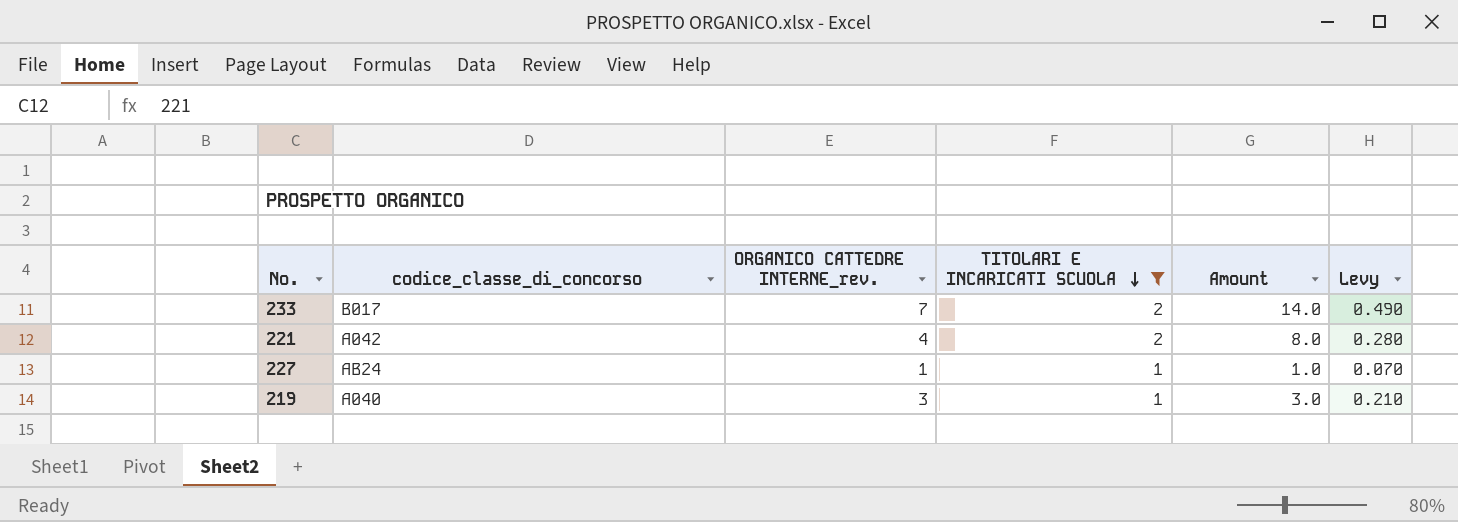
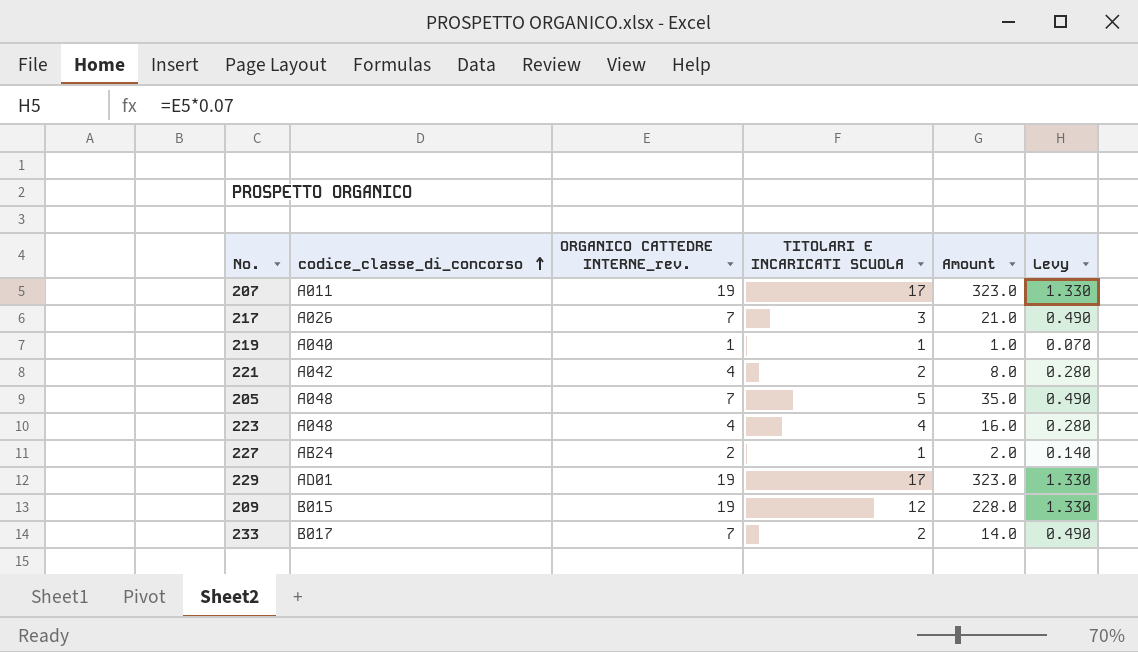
filter: TITOLARI E INCARICATI SCUOLA <= 2 -> none
row order: TITOLARI E INCARICATI SCUOLA descending -> codice_classe_di_concorso ascending
219 | ORGANICO CATTEDRE INTERNE_rev.: 3 -> 1
219 | Amount: 3.0 -> 1.0
219 | Levy: 0.210 -> 0.070
227 | ORGANICO CATTEDRE INTERNE_rev.: 1 -> 2
227 | Amount: 1.0 -> 2.0
227 | Levy: 0.070 -> 0.140

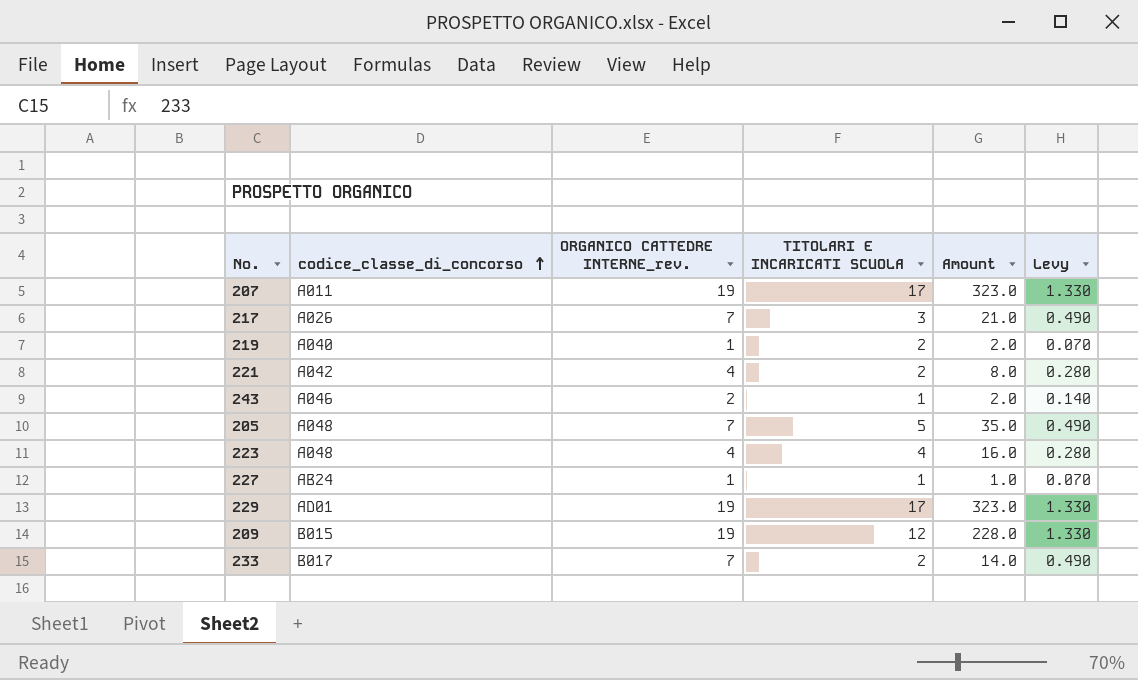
219 | TITOLARI E INCARICATI SCUOLA: 1 -> 2
219 | Amount: 1.0 -> 2.0
row 243: none -> A046 | 2 | 1 | 2.0 | 0.140
227 | ORGANICO CATTEDRE INTERNE_rev.: 2 -> 1
227 | Amount: 2.0 -> 1.0
227 | Levy: 0.140 -> 0.070

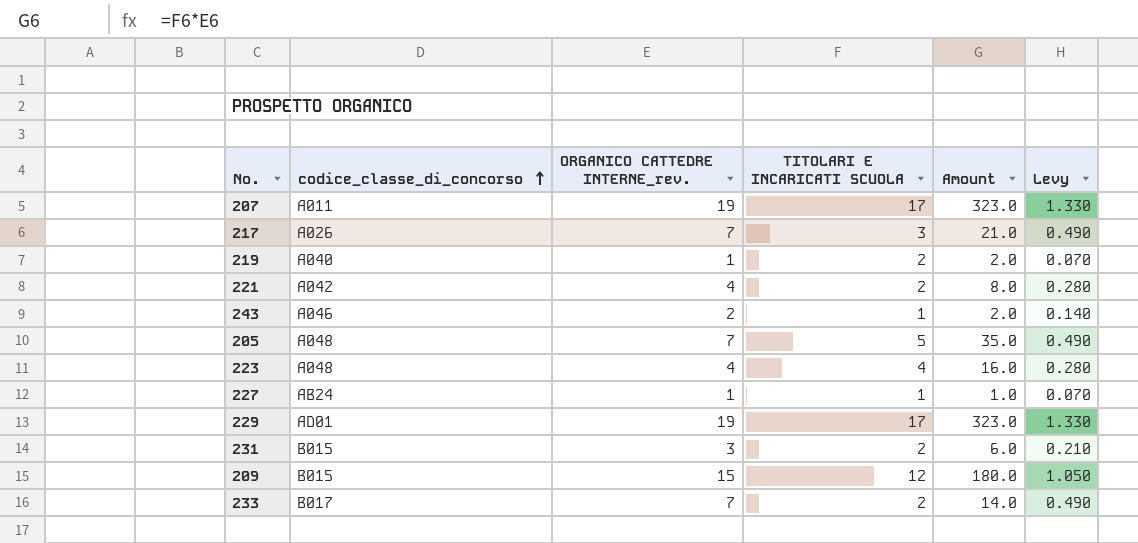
row 231: none -> B015 | 3 | 2 | 6.0 | 0.210
209 | ORGANICO CATTEDRE INTERNE_rev.: 19 -> 15
209 | Amount: 228.0 -> 180.0
209 | Levy: 1.330 -> 1.050

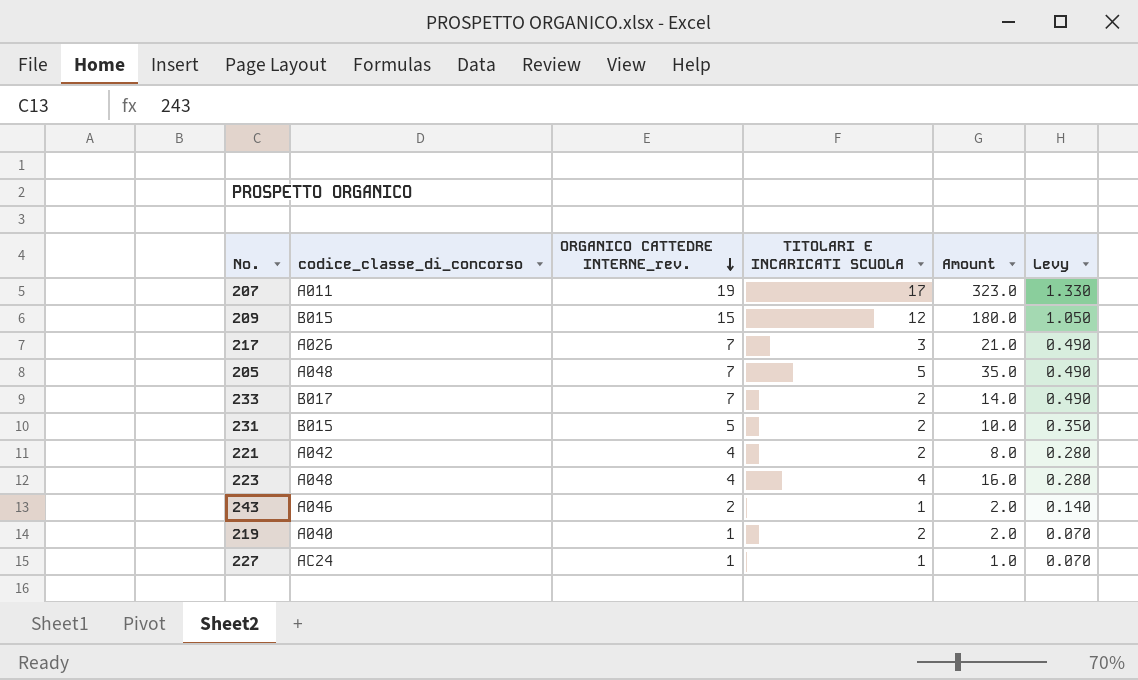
row order: codice_classe_di_concorso ascending -> ORGANICO CATTEDRE INTERNE_rev. descending
row 229: AD01 | 19 | 17 | 323.0 | 1.330 -> none
231 | ORGANICO CATTEDRE INTERNE_rev.: 3 -> 5
231 | Amount: 6.0 -> 10.0
231 | Levy: 0.210 -> 0.350
227 | codice_classe_di_concorso: AB24 -> AC24

